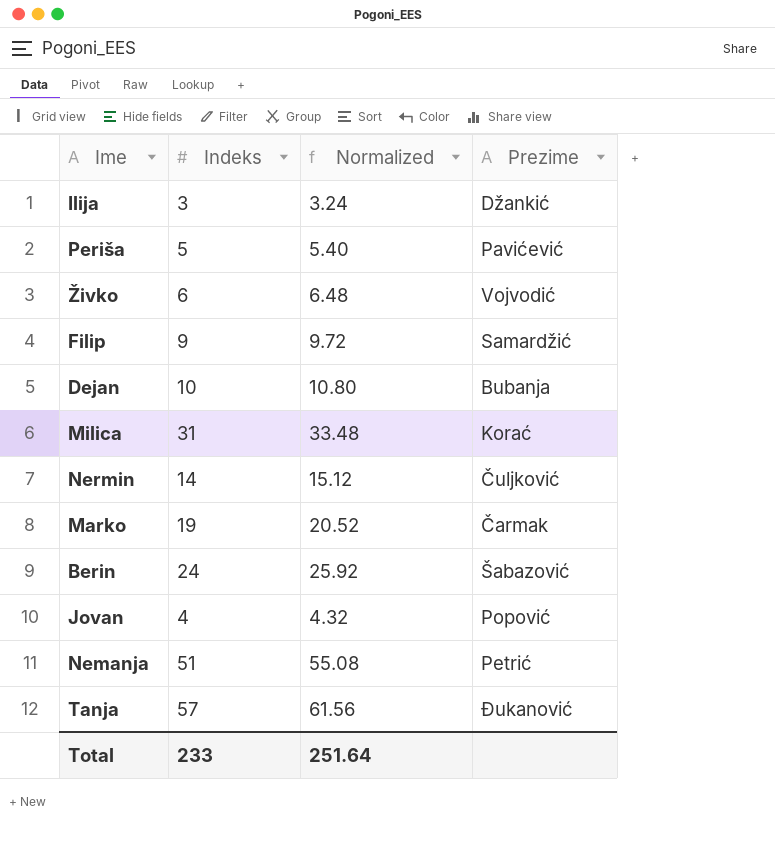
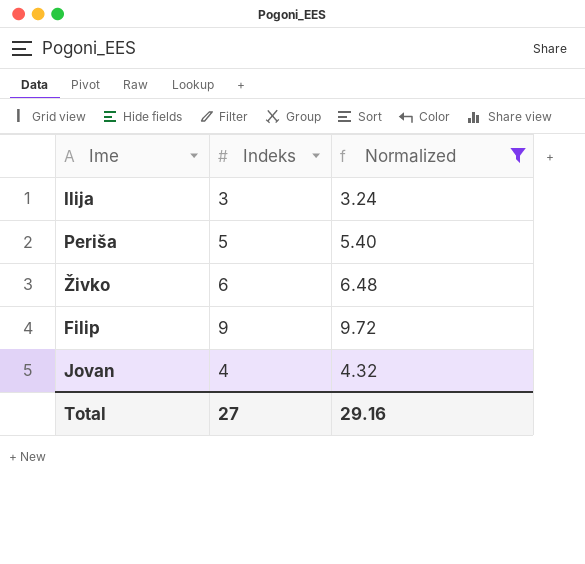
filter: none -> Normalized <= 9.72
column Prezime | position: 4 -> none
Total | Indeks: 233 -> 27
Total | Normalized: 251.64 -> 29.16

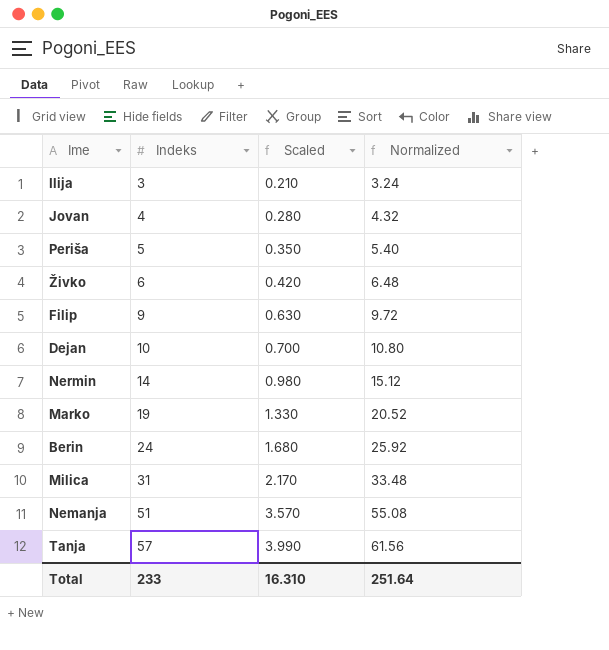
filter: Normalized <= 9.72 -> none
row order: none -> Indeks ascending
column Scaled | formula: none -> [Indeks] * 0.07
Total | Indeks: 27 -> 233
Total | Normalized: 29.16 -> 251.64

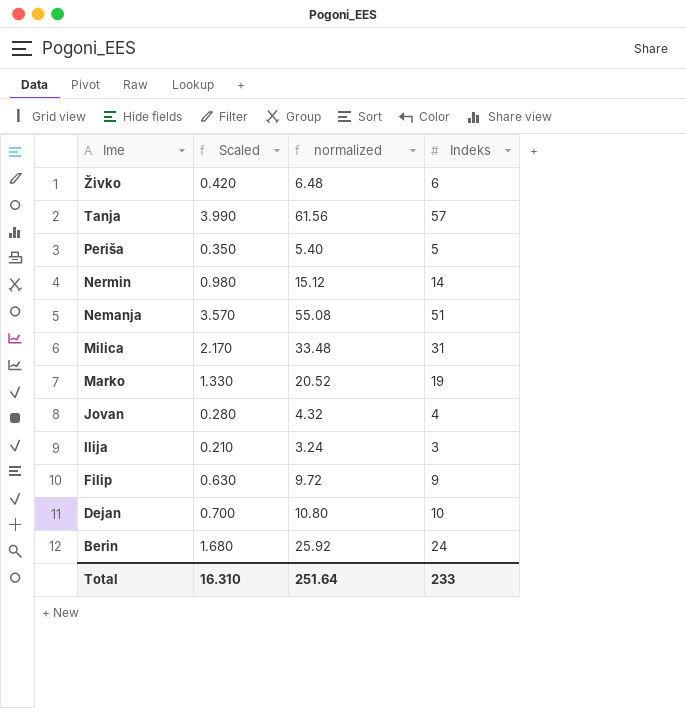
row order: Indeks ascending -> Ime descending
column name: Normalized -> normalized
column Indeks | position: 2 -> 4

